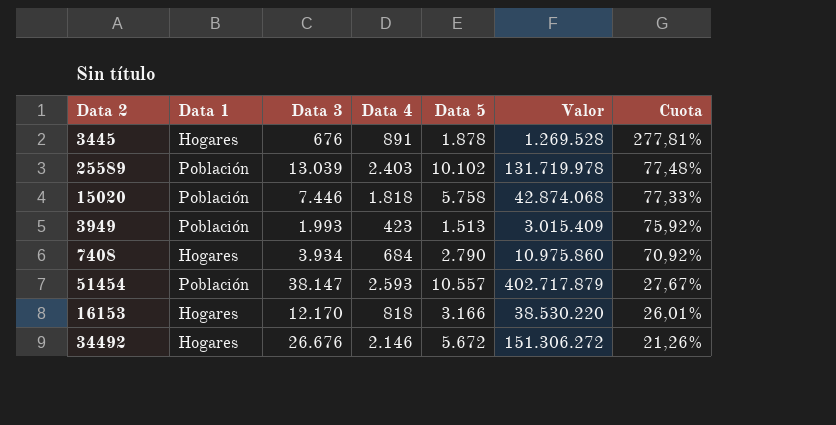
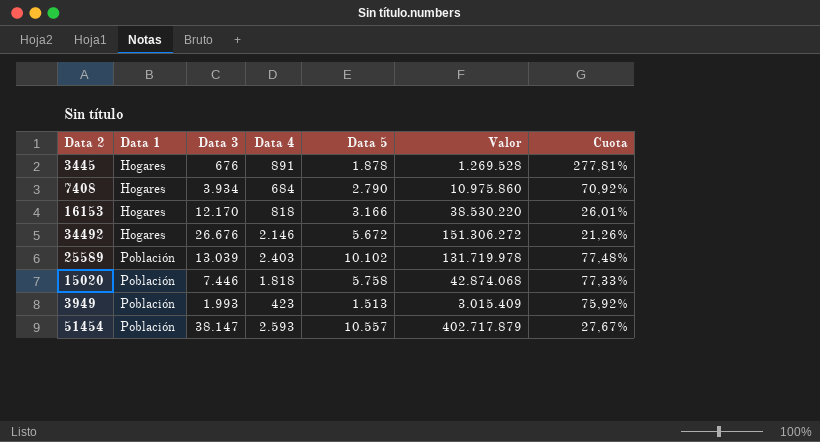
row order: Cuota descending -> Data 1 ascending

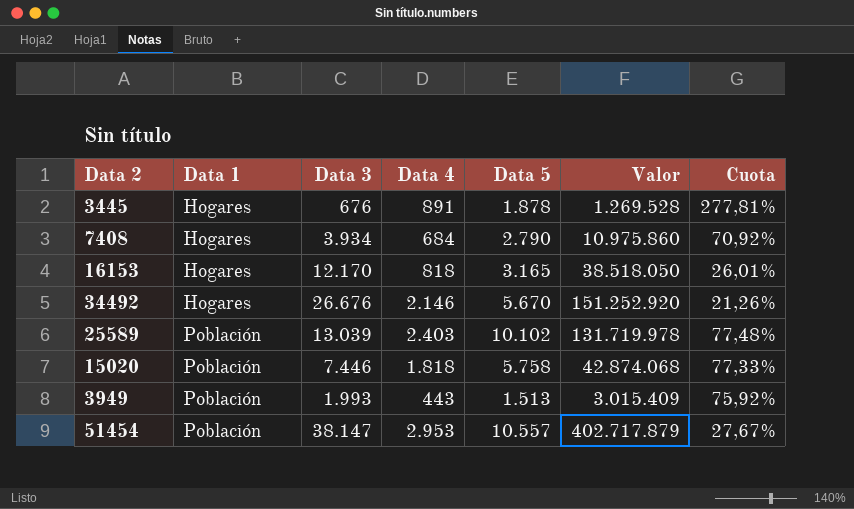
16153 | Data 5: 3.166 -> 3.165
16153 | Valor: 38.530.220 -> 38.518.050
34492 | Data 5: 5.672 -> 5.670
34492 | Valor: 151.306.272 -> 151.252.920
3949 | Data 4: 423 -> 443
51454 | Data 4: 2.593 -> 2.953

